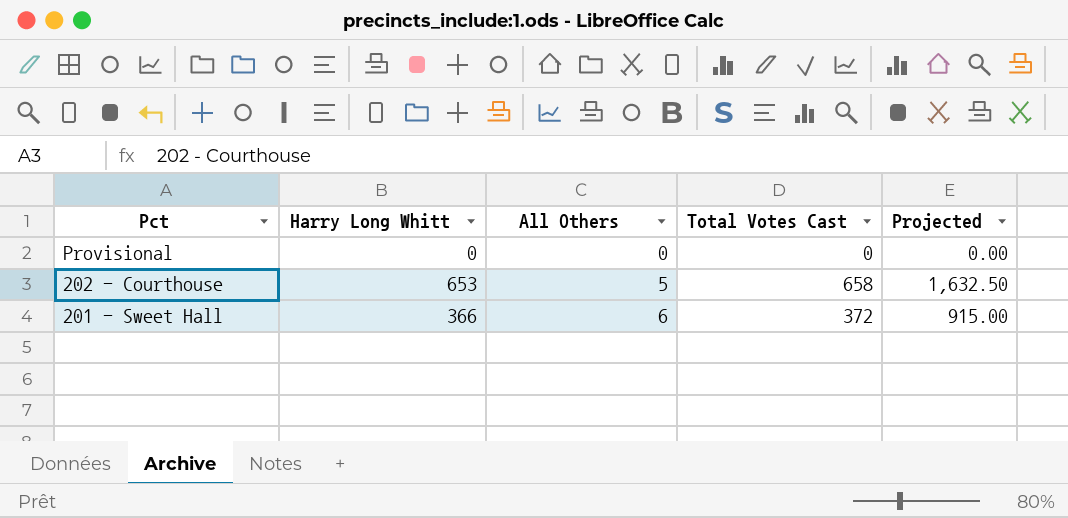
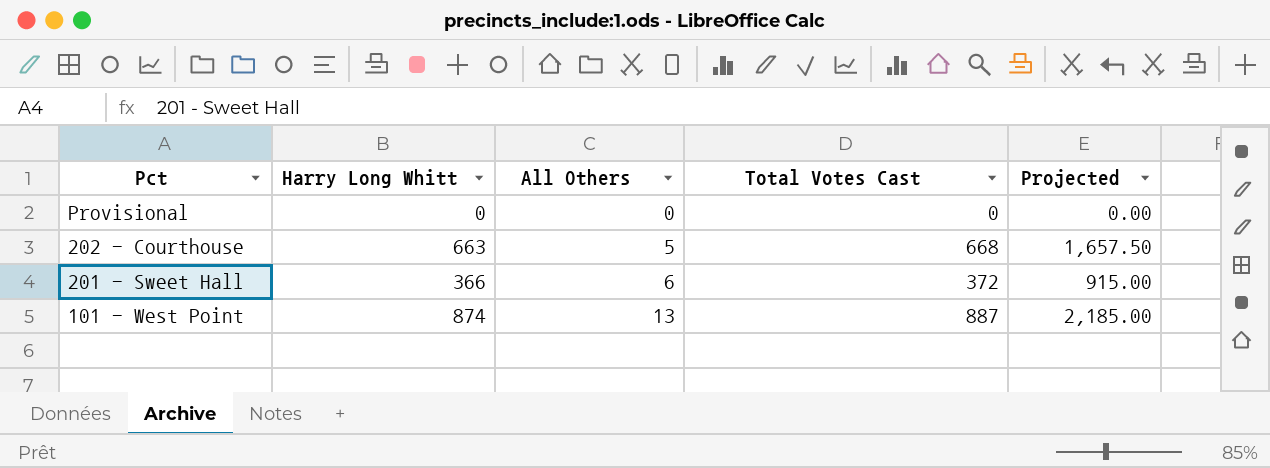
202 - Courthouse | Harry Long Whitt: 653 -> 663
202 - Courthouse | Total Votes Cast: 658 -> 668
202 - Courthouse | Projected: 1,632.50 -> 1,657.50
row 101 - West Point: none -> 874 | 13 | 887 | 2,185.00

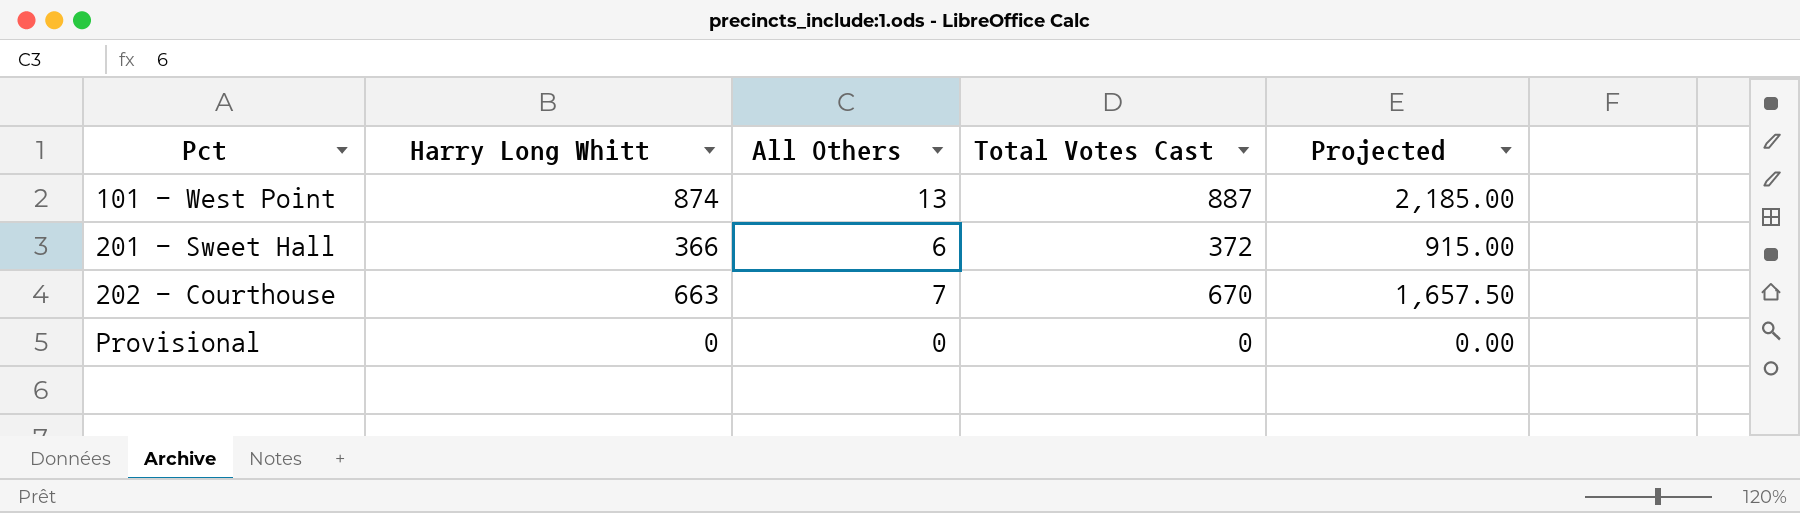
row order: Pct descending -> Pct ascending
202 - Courthouse | All Others: 5 -> 7
202 - Courthouse | Total Votes Cast: 668 -> 670

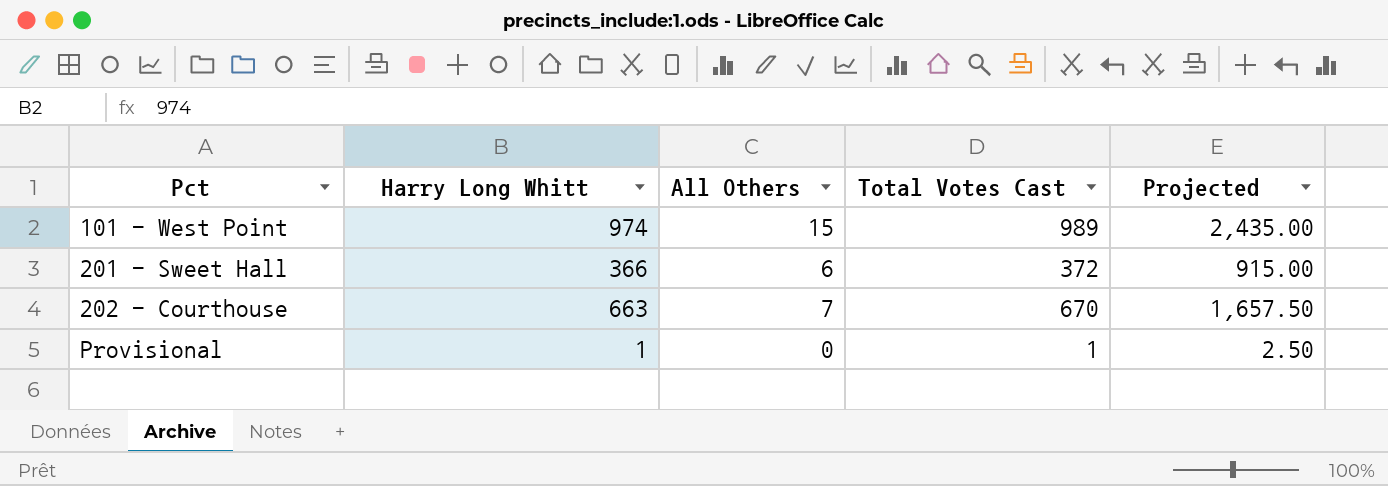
101 - West Point | Harry Long Whitt: 874 -> 974
101 - West Point | All Others: 13 -> 15
101 - West Point | Total Votes Cast: 887 -> 989
101 - West Point | Projected: 2,185.00 -> 2,435.00
Provisional | Harry Long Whitt: 0 -> 1
Provisional | Total Votes Cast: 0 -> 1
Provisional | Projected: 0.00 -> 2.50

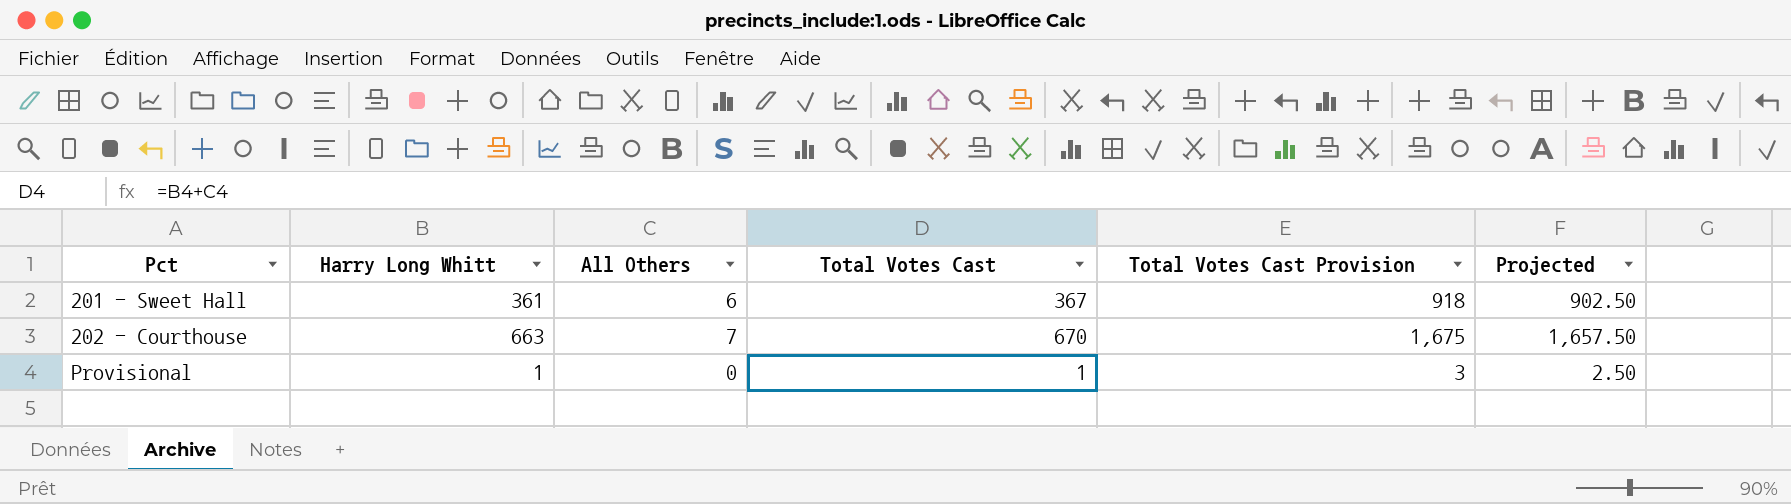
column Total Votes Cast Provision | formula: none -> [Total Votes Cast] * 2.5
row 101 - West Point: 974 | 15 | 989 | 2,435.00 -> none
201 - Sweet Hall | Harry Long Whitt: 366 -> 361
201 - Sweet Hall | Total Votes Cast: 372 -> 367
201 - Sweet Hall | Projected: 915.00 -> 902.50

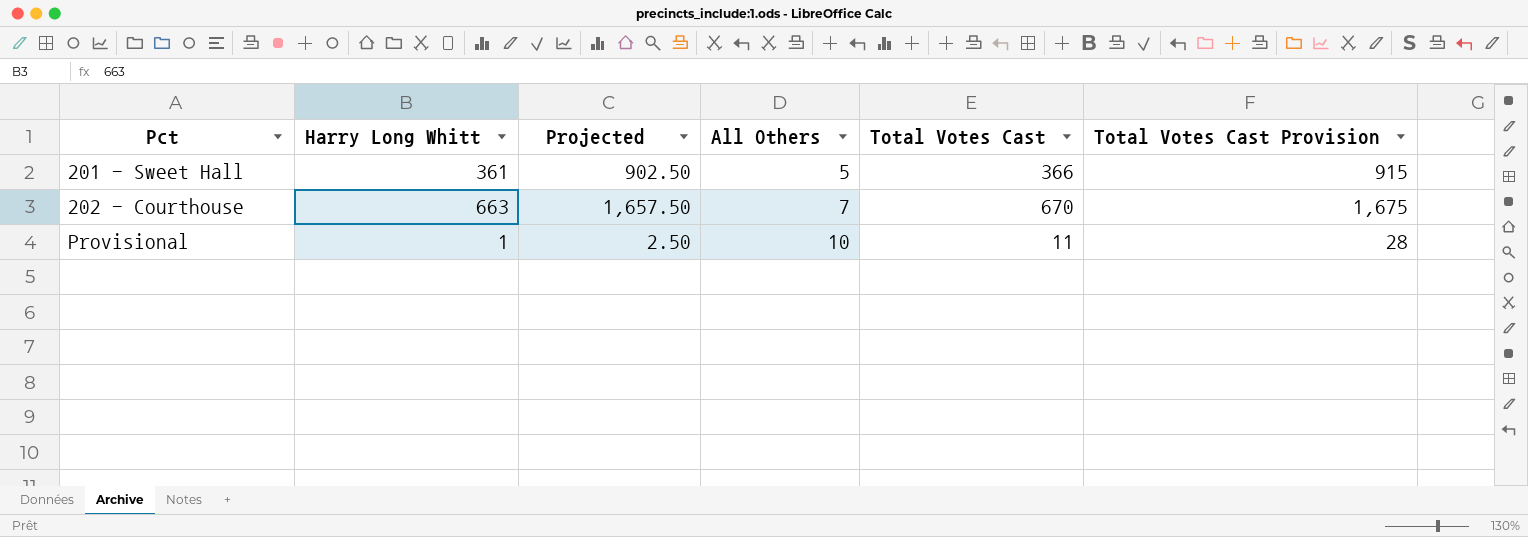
column Projected | position: 6 -> 3
201 - Sweet Hall | All Others: 6 -> 5
201 - Sweet Hall | Total Votes Cast: 367 -> 366
201 - Sweet Hall | Total Votes Cast Provision: 918 -> 915
Provisional | All Others: 0 -> 10
Provisional | Total Votes Cast: 1 -> 11
Provisional | Total Votes Cast Provision: 3 -> 28

